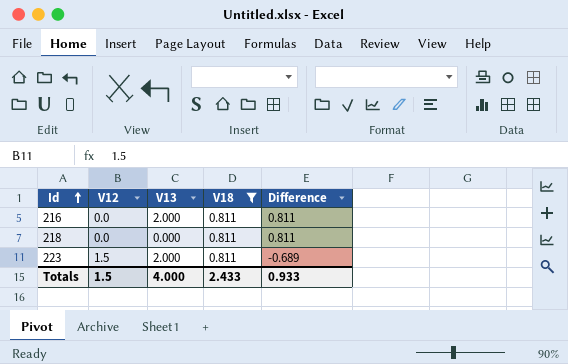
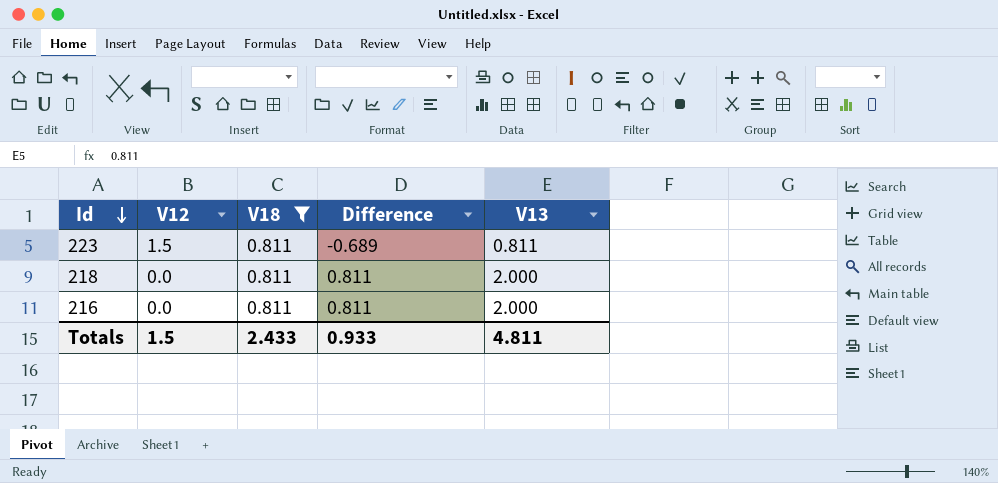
row order: Id ascending -> Id descending
column V13 | position: 3 -> 5
223 | V13: 2.000 -> 0.811
218 | V13: 0.000 -> 2.000
Totals | V13: 4.000 -> 4.811

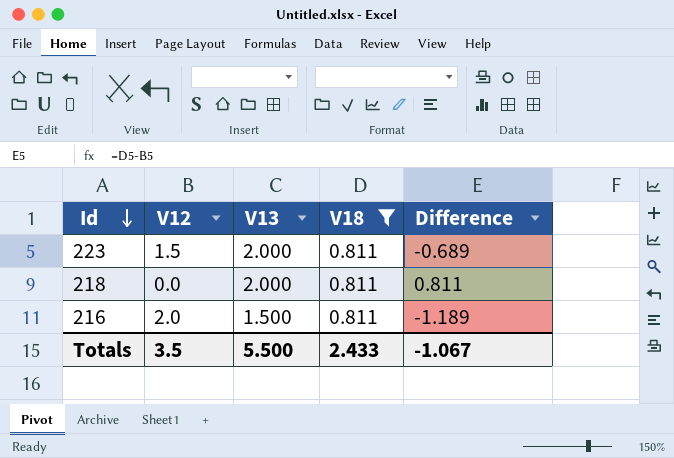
column V13 | position: 5 -> 3
223 | V13: 0.811 -> 2.000
216 | V12: 0.0 -> 2.0
216 | V13: 2.000 -> 1.500
216 | Difference: 0.811 -> -1.189
Totals | V12: 1.5 -> 3.5
Totals | V13: 4.811 -> 5.500
Totals | Difference: 0.933 -> -1.067

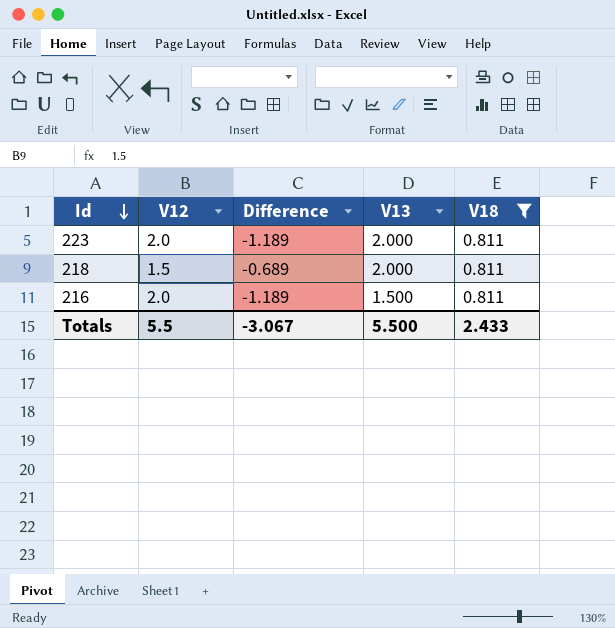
column Difference | position: 5 -> 3
223 | V12: 1.5 -> 2.0
223 | Difference: -0.689 -> -1.189
218 | V12: 0.0 -> 1.5
218 | Difference: 0.811 -> -0.689
Totals | V12: 3.5 -> 5.5
Totals | Difference: -1.067 -> -3.067

